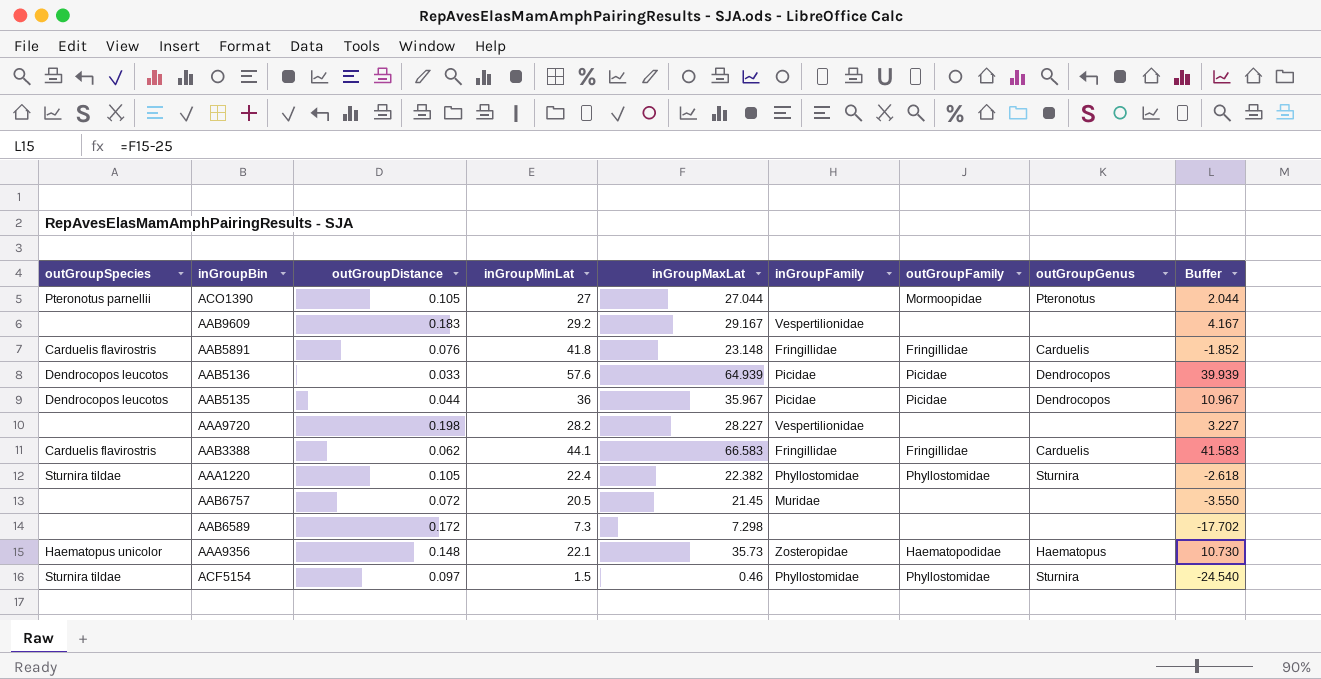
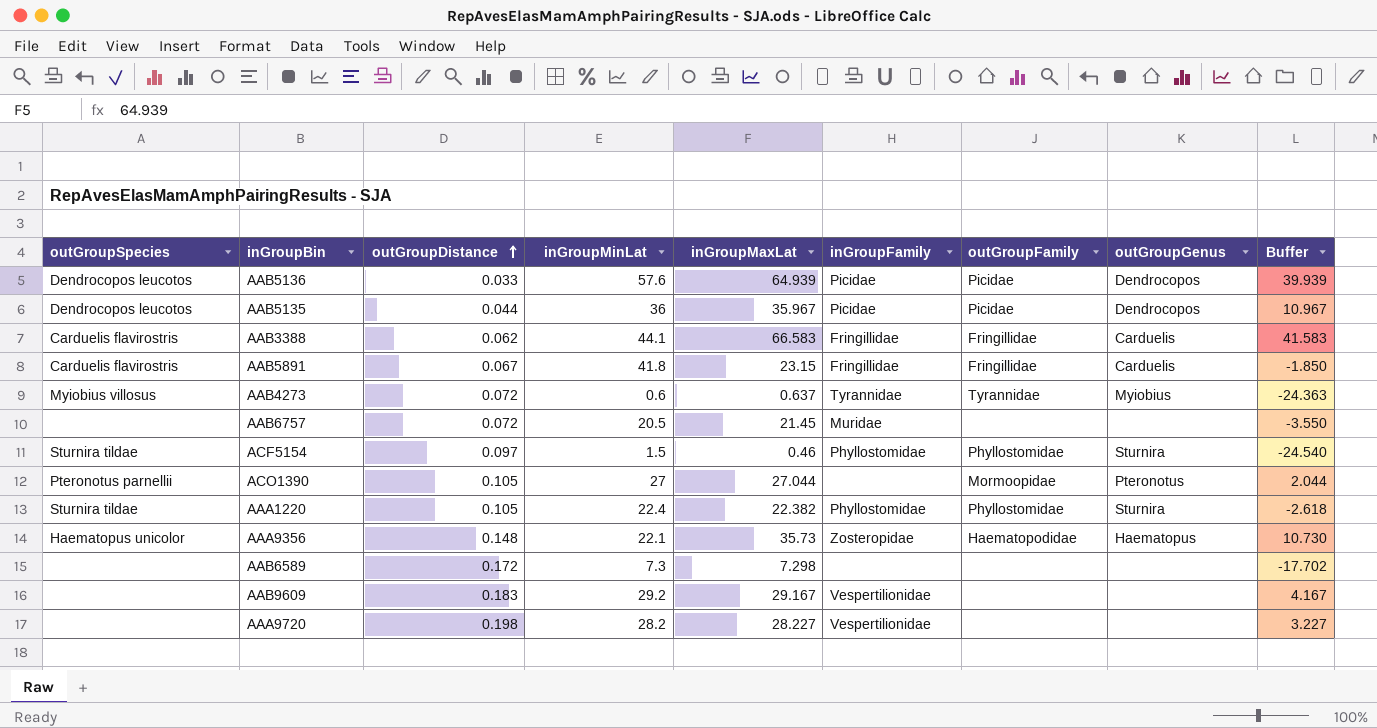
row order: none -> outGroupDistance ascending
AAB5891 | outGroupDistance: 0.076 -> 0.067
AAB5891 | inGroupMaxLat: 23.148 -> 23.15
AAB5891 | Buffer: -1.852 -> -1.850
row AAB4273: none -> Myiobius villosus | 0.072 | 0.6 | 0.637 | Tyrannidae | Tyrannidae | Myiobius | -24.363

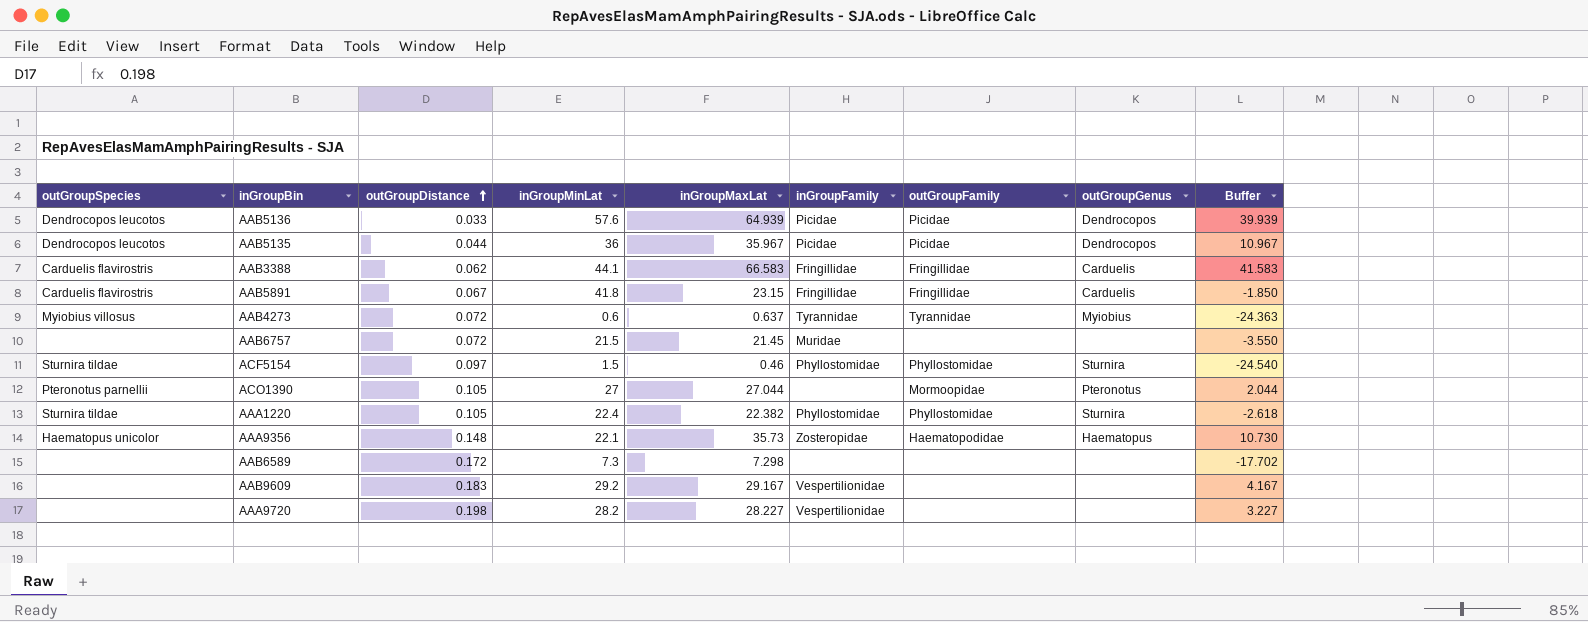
AAB6757 | inGroupMinLat: 20.5 -> 21.5

